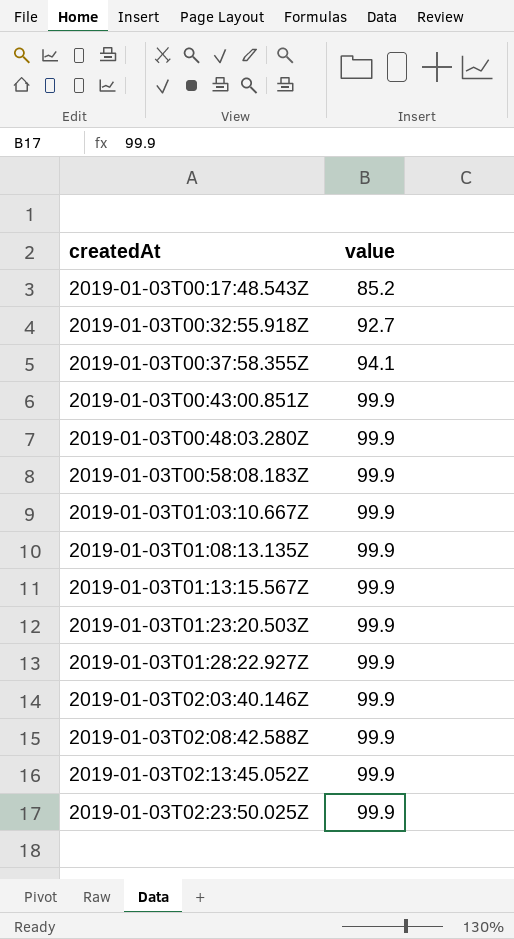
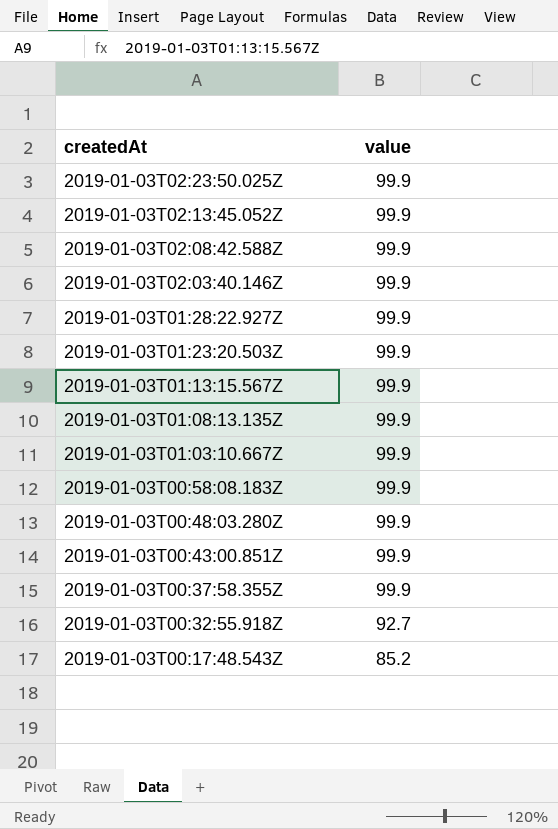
row order: createdAt ascending -> createdAt descending
2019-01-03T00:37:58.355Z | value: 94.1 -> 99.9

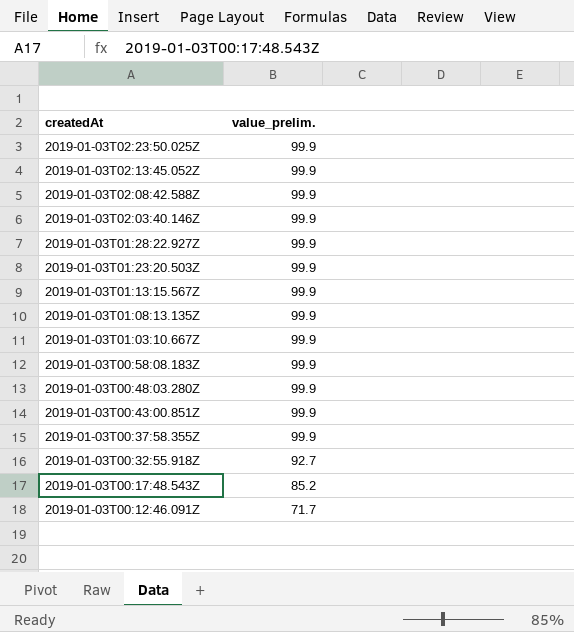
column name: value -> value_prelim.
row 2019-01-03T00:12:46.091Z: none -> 71.7

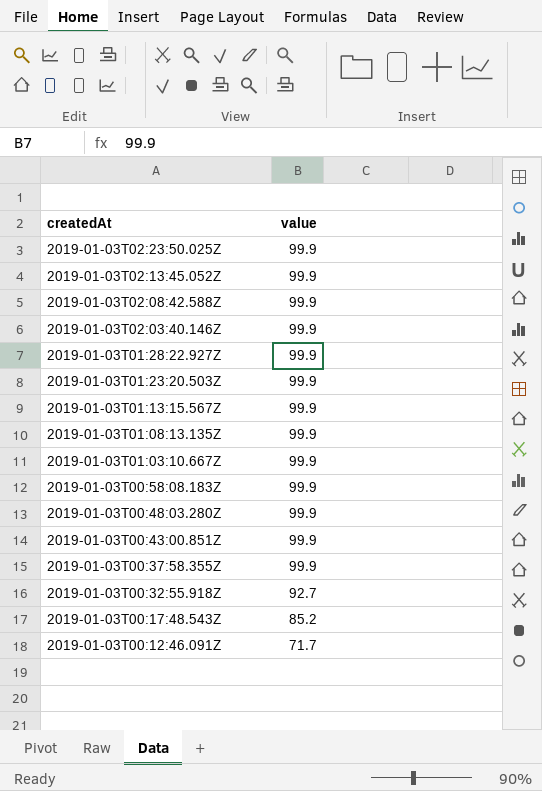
column name: value_prelim. -> value

